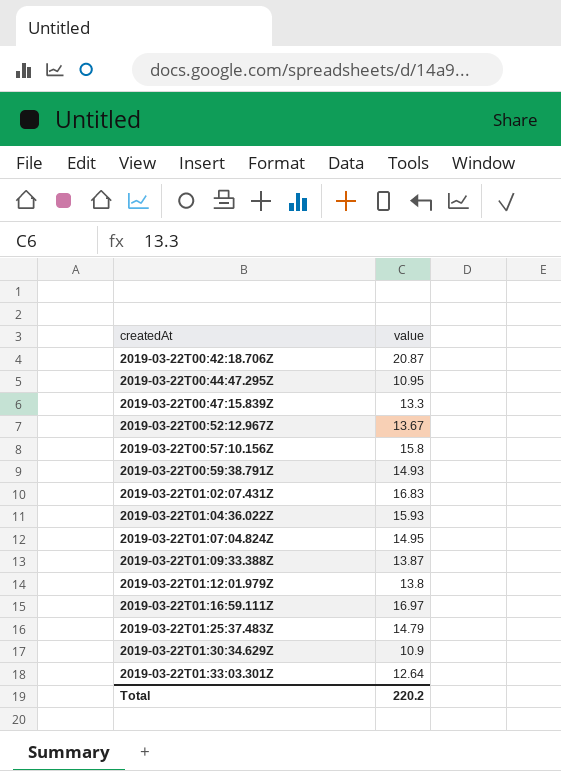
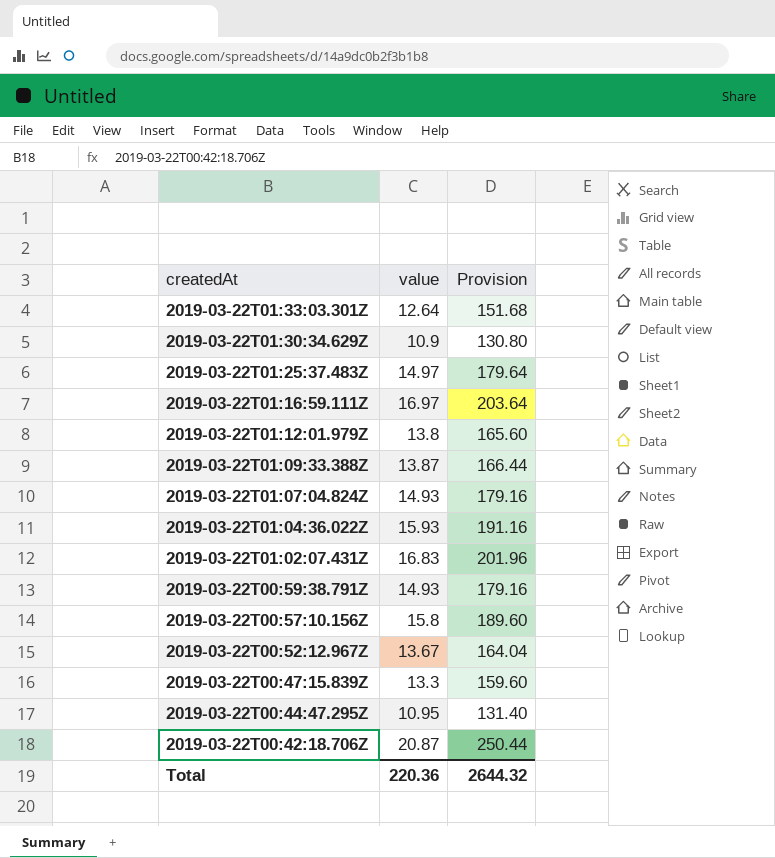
row order: createdAt ascending -> createdAt descending
column Provision | formula: none -> [value] * 12
2019-03-22T01:25:37.483Z | value: 14.79 -> 14.97
2019-03-22T01:07:04.824Z | value: 14.95 -> 14.93
Total | value: 220.2 -> 220.36

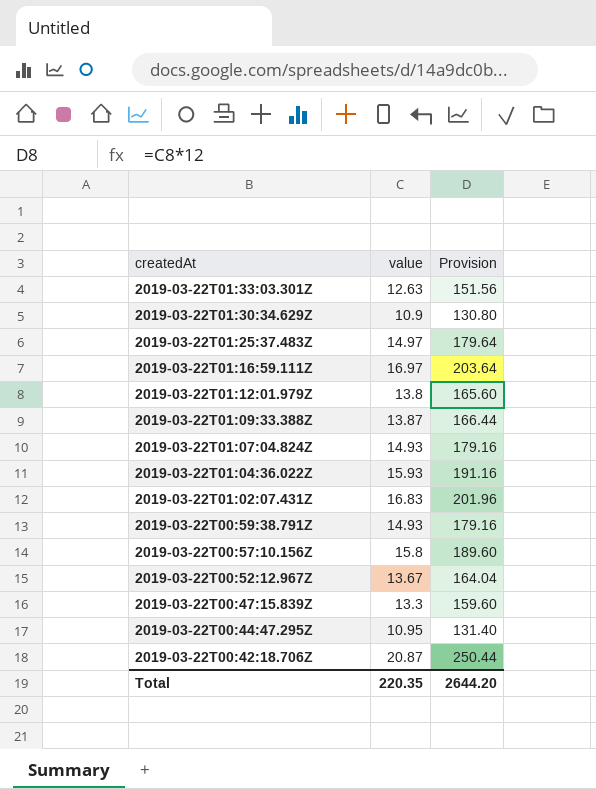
2019-03-22T01:33:03.301Z | value: 12.64 -> 12.63
2019-03-22T01:33:03.301Z | Provision: 151.68 -> 151.56
Total | value: 220.36 -> 220.35
Total | Provision: 2644.32 -> 2644.20

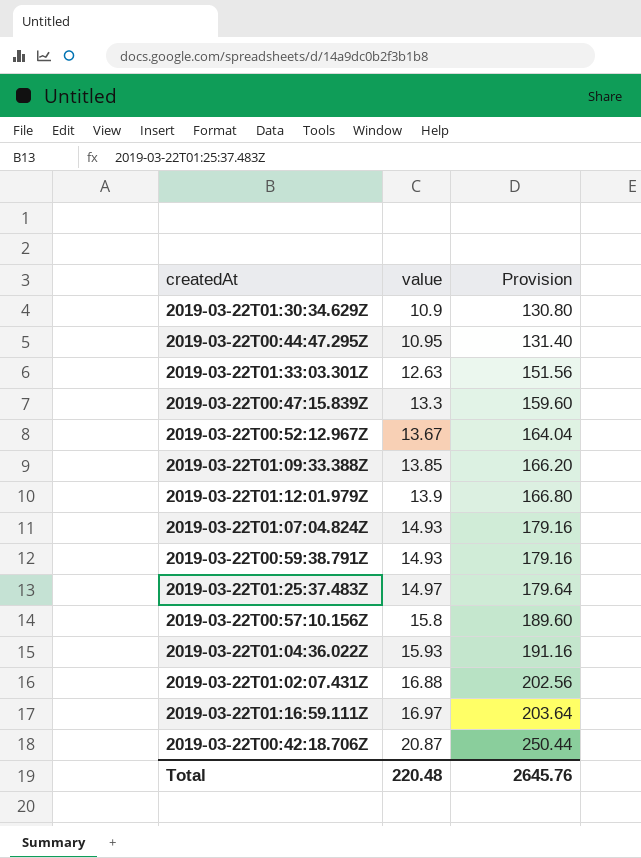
row order: createdAt descending -> value ascending
2019-03-22T01:09:33.388Z | value: 13.87 -> 13.85
2019-03-22T01:09:33.388Z | Provision: 166.44 -> 166.20
2019-03-22T01:12:01.979Z | value: 13.8 -> 13.9
2019-03-22T01:12:01.979Z | Provision: 165.60 -> 166.80
2019-03-22T01:02:07.431Z | value: 16.83 -> 16.88
2019-03-22T01:02:07.431Z | Provision: 201.96 -> 202.56
Total | value: 220.35 -> 220.48
Total | Provision: 2644.20 -> 2645.76

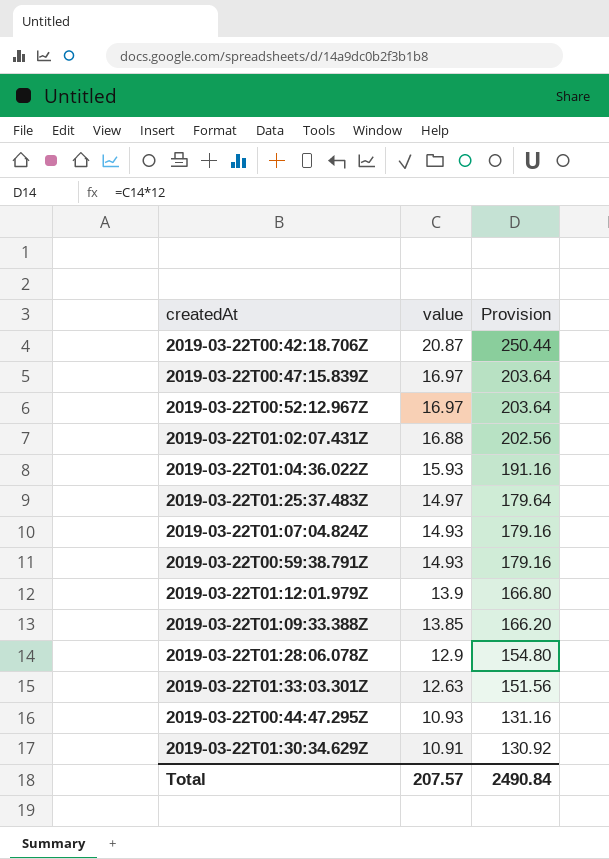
row order: value ascending -> value descending
row 2019-03-22T00:57:10.156Z: 15.8 | 189.60 -> none
row 2019-03-22T01:16:59.111Z: 16.97 | 203.64 -> none
2019-03-22T00:47:15.839Z | value: 13.3 -> 16.97
2019-03-22T00:47:15.839Z | Provision: 159.60 -> 203.64
2019-03-22T00:52:12.967Z | value: 13.67 -> 16.97
2019-03-22T00:52:12.967Z | Provision: 164.04 -> 203.64
row 2019-03-22T01:28:06.078Z: none -> 12.9 | 154.80
2019-03-22T00:44:47.295Z | value: 10.95 -> 10.93
2019-03-22T00:44:47.295Z | Provision: 131.40 -> 131.16
2019-03-22T01:30:34.629Z | value: 10.9 -> 10.91
2019-03-22T01:30:34.629Z | Provision: 130.80 -> 130.92
Total | value: 220.48 -> 207.57
Total | Provision: 2645.76 -> 2490.84

